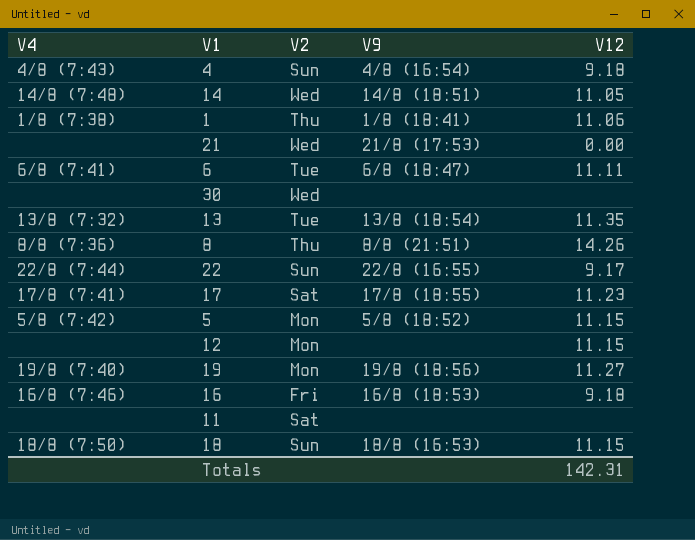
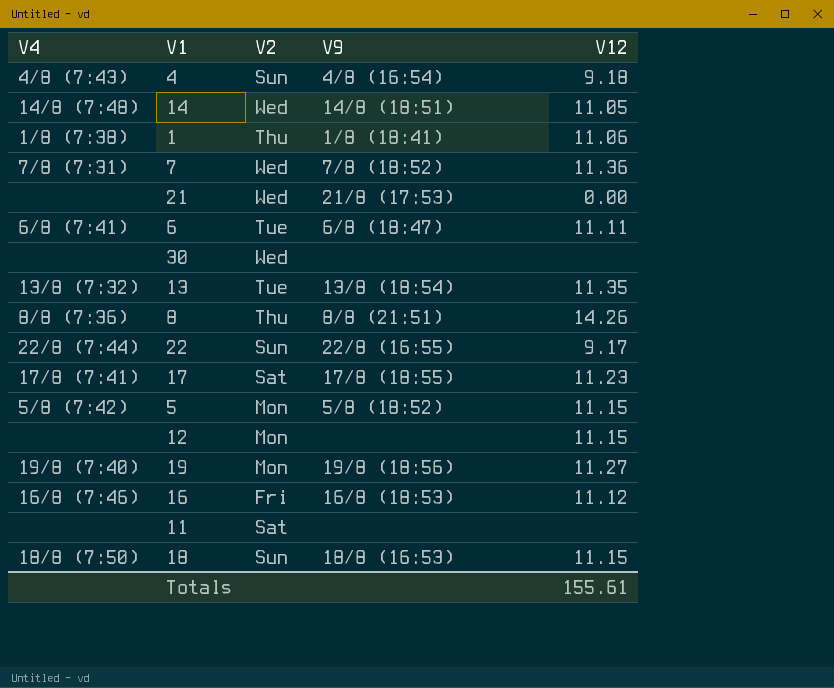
row 7: none -> 7/8 (7:31) | Wed | 7/8 (18:52) | 11.36
16 | V12: 9.18 -> 11.12
Totals | V12: 142.31 -> 155.61

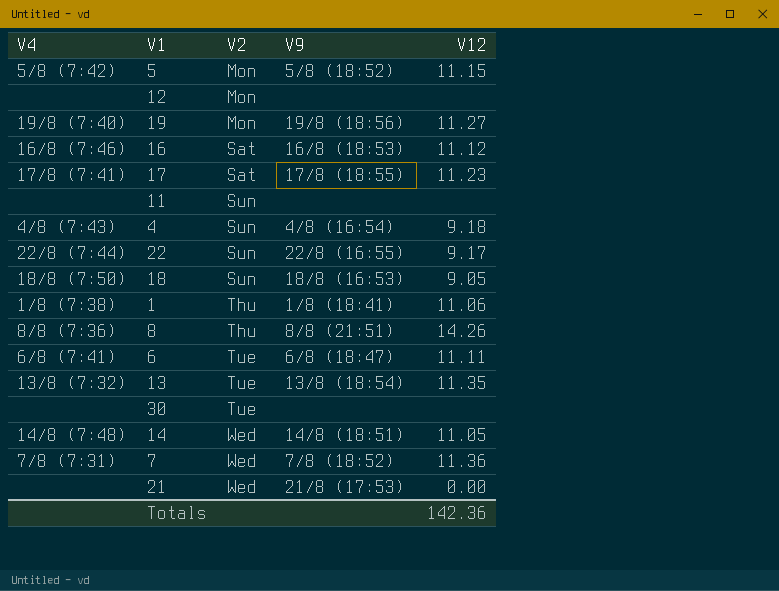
row order: none -> V2 ascending
12 | V12: 11.15 -> none
16 | V2: Fri -> Sat
11 | V2: Sat -> Sun
18 | V12: 11.15 -> 9.05
30 | V2: Wed -> Tue
Totals | V12: 155.61 -> 142.36

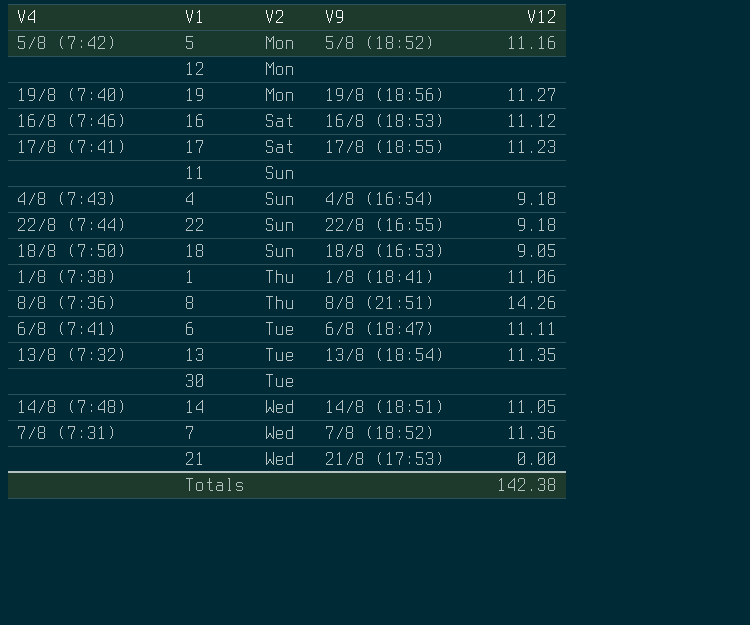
5 | V12: 11.15 -> 11.16
22 | V12: 9.17 -> 9.18
Totals | V12: 142.36 -> 142.38

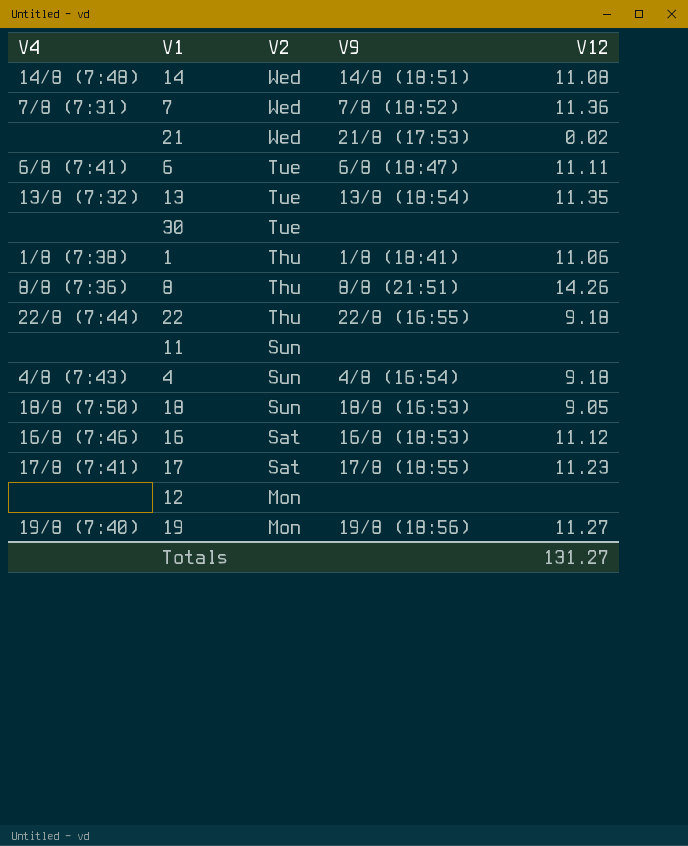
row order: V2 ascending -> V2 descending
row 5: 5/8 (7:42) | Mon | 5/8 (18:52) | 11.16 -> none
14 | V12: 11.05 -> 11.08
21 | V12: 0.00 -> 0.02
22 | V2: Sun -> Thu
Totals | V12: 142.38 -> 131.27

